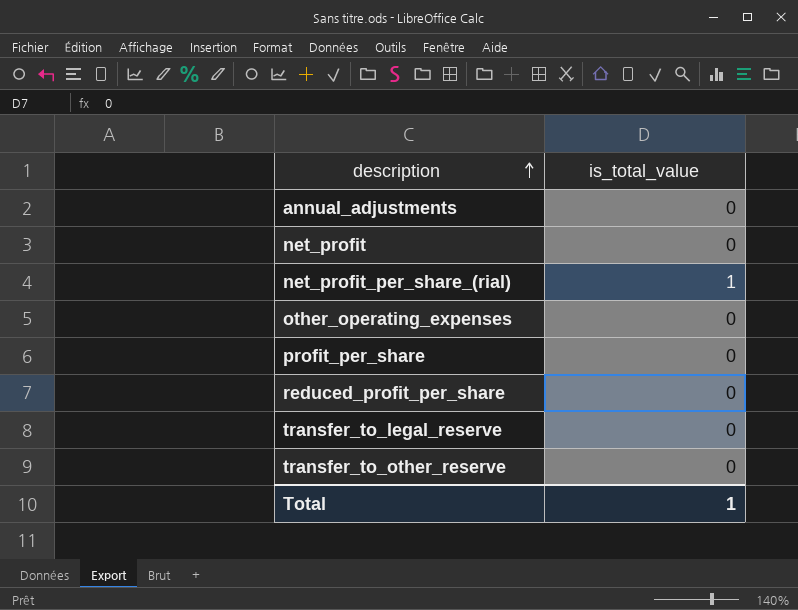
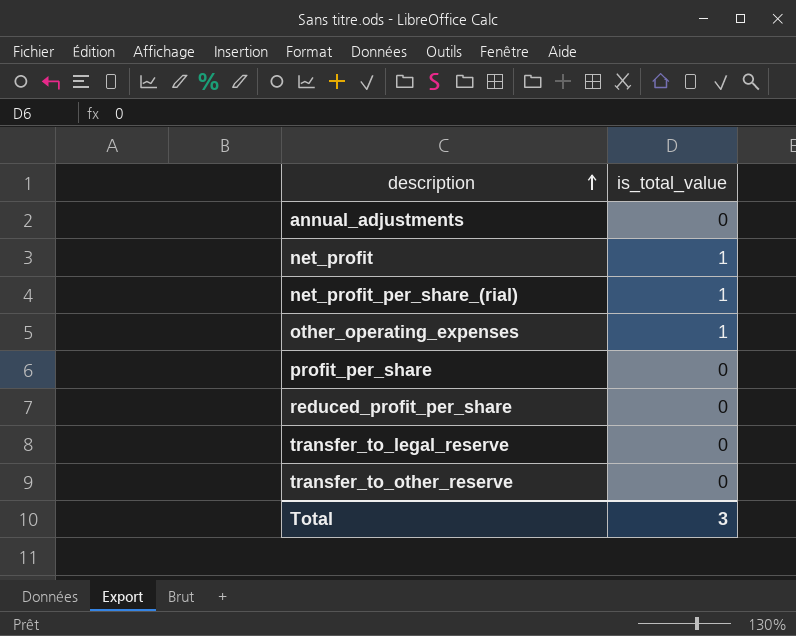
net_profit | is_total_value: 0 -> 1
other_operating_expenses | is_total_value: 0 -> 1
Total | is_total_value: 1 -> 3

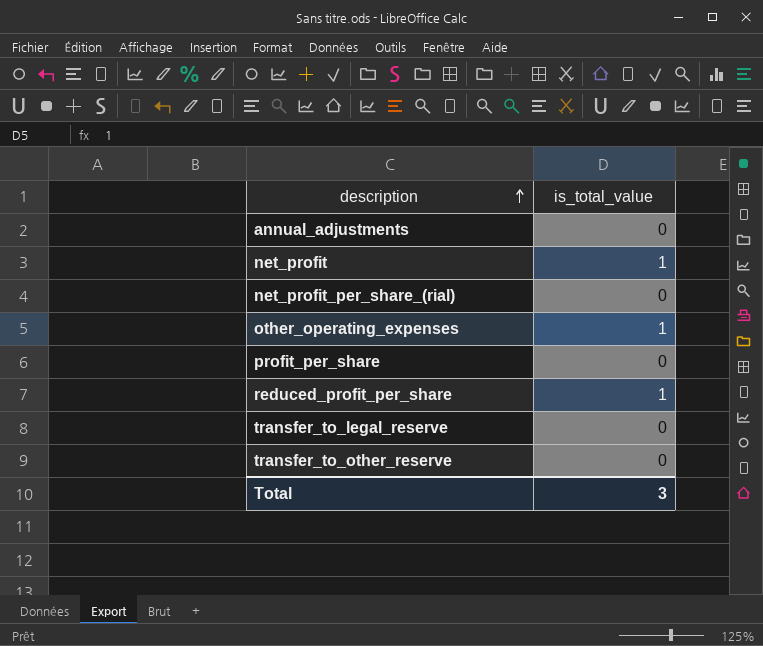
net_profit_per_share_(rial) | is_total_value: 1 -> 0
reduced_profit_per_share | is_total_value: 0 -> 1

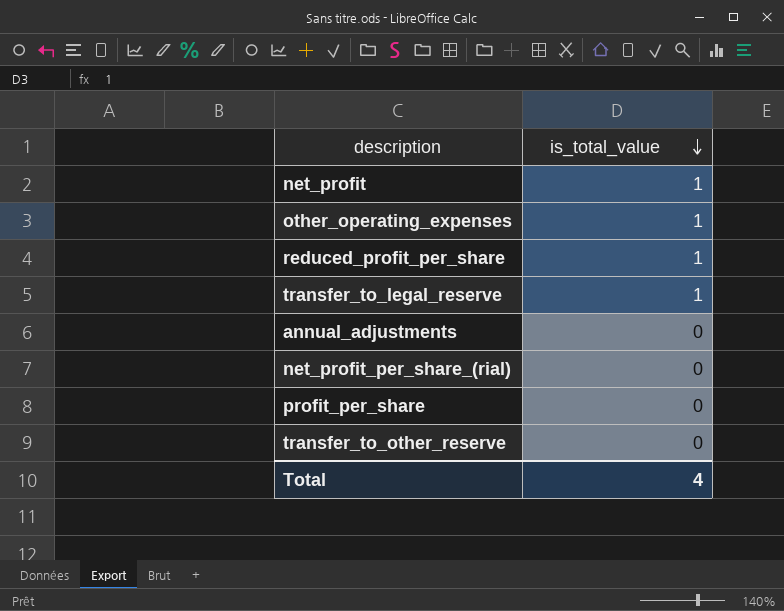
row order: description ascending -> is_total_value descending
transfer_to_legal_reserve | is_total_value: 0 -> 1
Total | is_total_value: 3 -> 4

